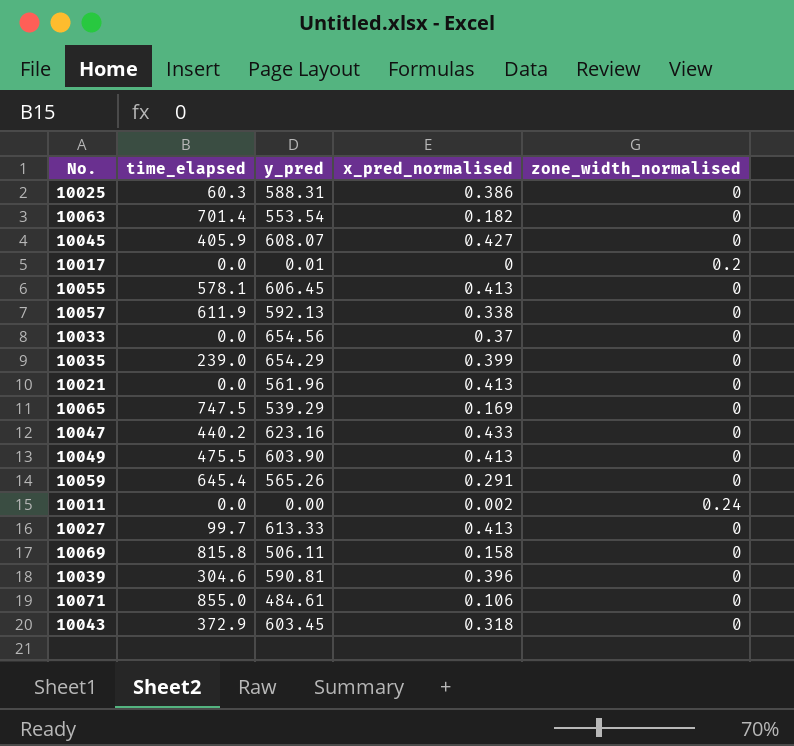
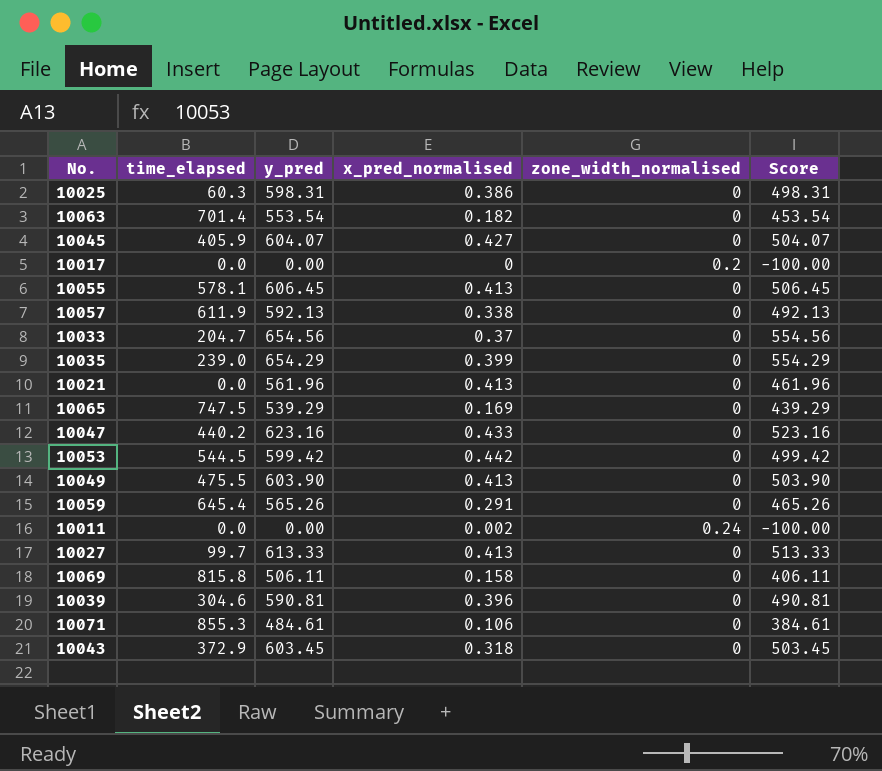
column Score | formula: none -> [y_pred] - 100
10025 | y_pred: 588.31 -> 598.31
10045 | y_pred: 608.07 -> 604.07
10017 | y_pred: 0.01 -> 0.00
10033 | time_elapsed: 0.0 -> 204.7
row 10053: none -> 544.5 | 599.42 | 0.442 | 0 | 499.42
10071 | time_elapsed: 855.0 -> 855.3

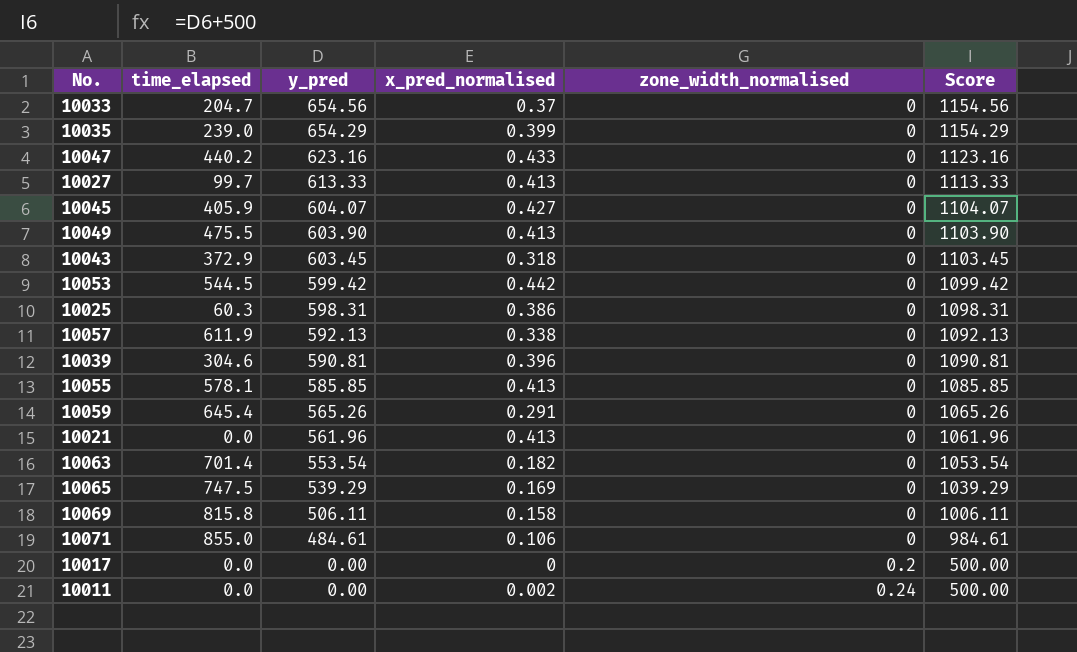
row order: none -> y_pred descending
column Score | formula: [y_pred] - 100 -> [y_pred] + 500
10055 | y_pred: 606.45 -> 585.85
10071 | time_elapsed: 855.3 -> 855.0

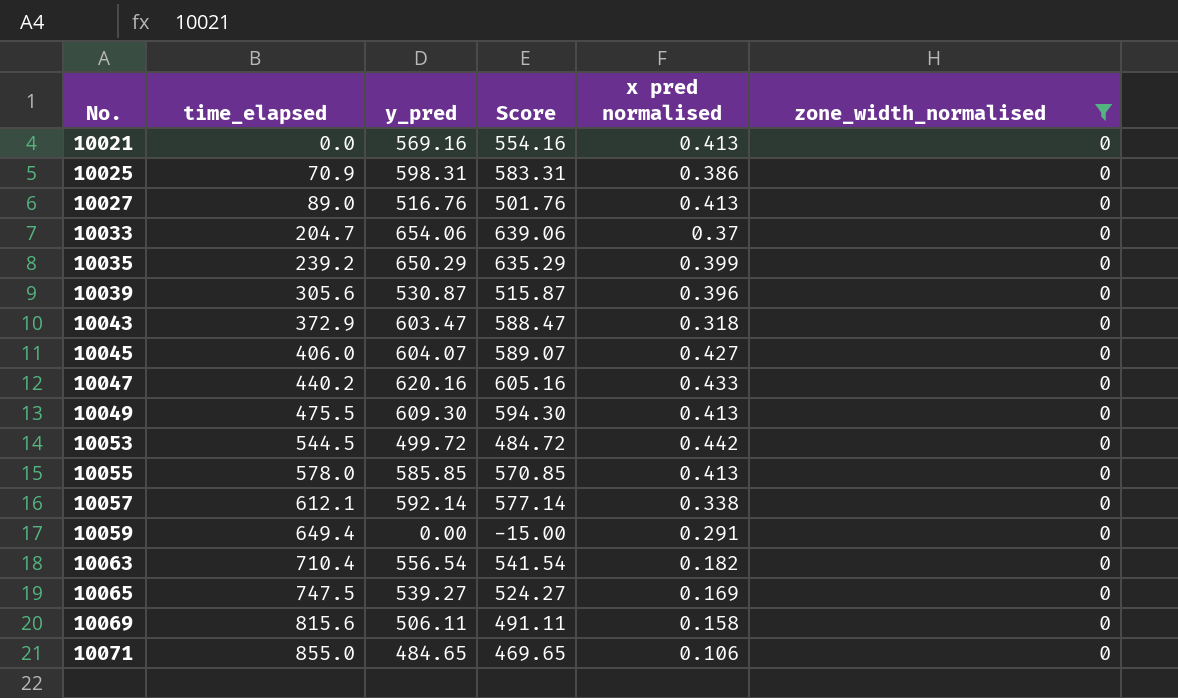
filter: none -> zone_width_normalised = 0
row order: y_pred descending -> No. ascending
column Score | formula: [y_pred] + 500 -> [y_pred] - 15
column Score | position: 6 -> 4
column name: x_pred_normalised -> x pred normalised
10021 | y_pred: 561.96 -> 569.16
10025 | time_elapsed: 60.3 -> 70.9
10027 | time_elapsed: 99.7 -> 89.0
10027 | y_pred: 613.33 -> 516.76
10033 | y_pred: 654.56 -> 654.06
10035 | time_elapsed: 239.0 -> 239.2
10035 | y_pred: 654.29 -> 650.29
10039 | time_elapsed: 304.6 -> 305.6
10039 | y_pred: 590.81 -> 530.87
10043 | y_pred: 603.45 -> 603.47
10045 | time_elapsed: 405.9 -> 406.0
10047 | y_pred: 623.16 -> 620.16
10049 | y_pred: 603.90 -> 609.30
10053 | y_pred: 599.42 -> 499.72
10055 | time_elapsed: 578.1 -> 578.0
10057 | time_elapsed: 611.9 -> 612.1
10057 | y_pred: 592.13 -> 592.14
10059 | time_elapsed: 645.4 -> 649.4
10059 | y_pred: 565.26 -> 0.00
10063 | time_elapsed: 701.4 -> 710.4
10063 | y_pred: 553.54 -> 556.54
10065 | y_pred: 539.29 -> 539.27
10069 | time_elapsed: 815.8 -> 815.6
10071 | y_pred: 484.61 -> 484.65

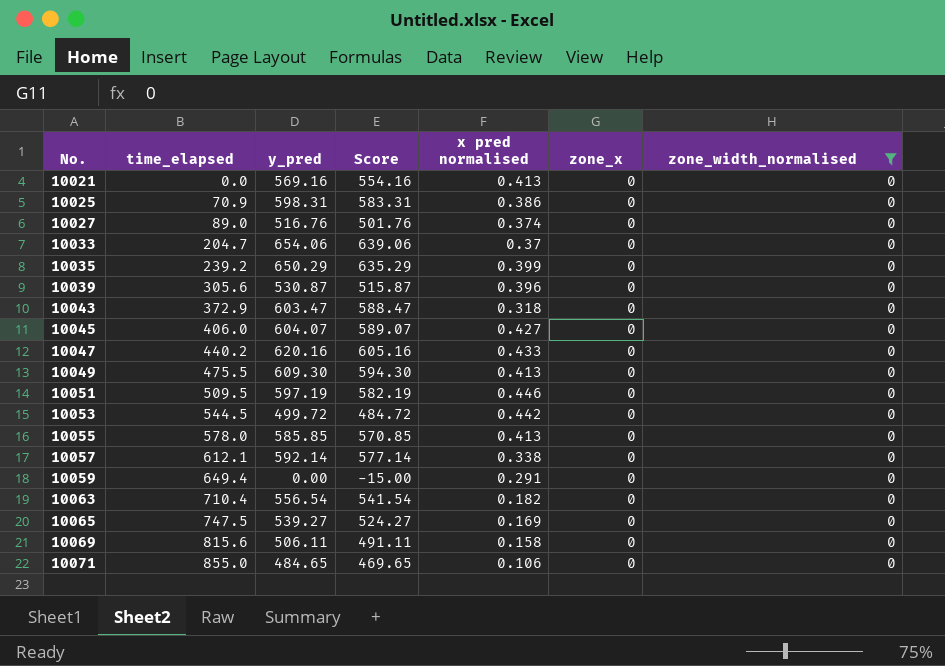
column zone_x | position: none -> 6
10027 | x pred normalised: 0.413 -> 0.374
row 10051: none -> 509.5 | 597.19 | 582.19 | 0.446 | 0 | 0

